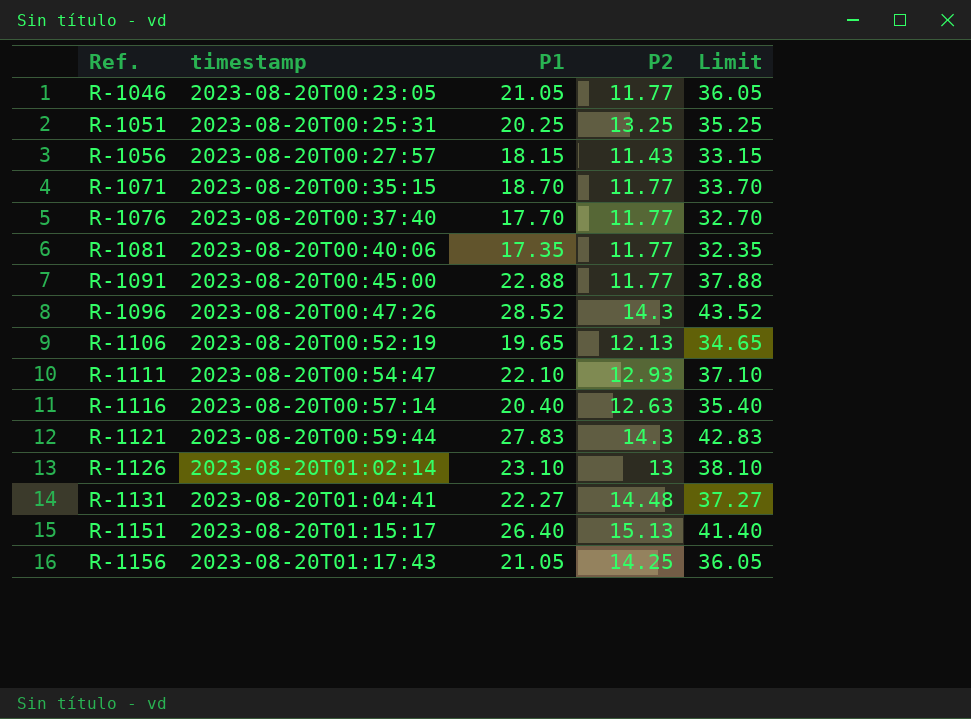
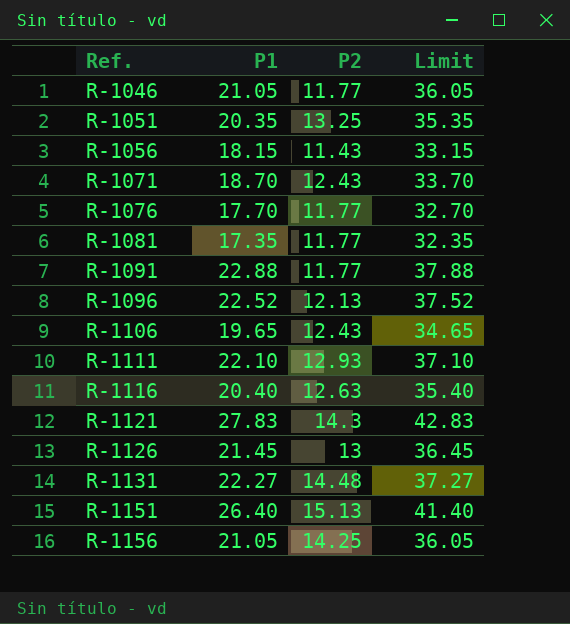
column timestamp | position: 2 -> none
R-1051 | P1: 20.25 -> 20.35
R-1051 | Limit: 35.25 -> 35.35
R-1071 | P2: 11.77 -> 12.43
R-1096 | P1: 28.52 -> 22.52
R-1096 | P2: 14.3 -> 12.13
R-1096 | Limit: 43.52 -> 37.52
R-1106 | P2: 12.13 -> 12.43
R-1126 | P1: 23.10 -> 21.45
R-1126 | Limit: 38.10 -> 36.45

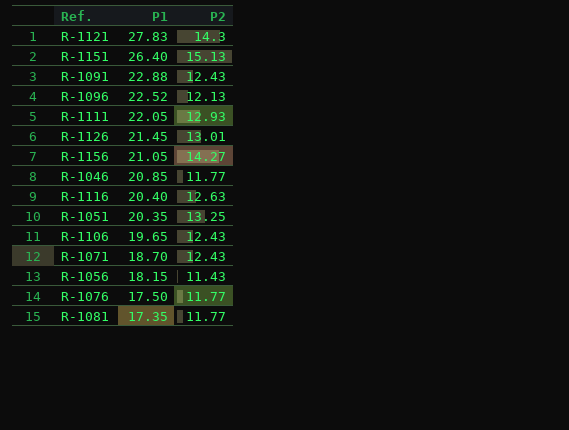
row order: Ref. ascending -> P1 descending
column Limit | formula: [P1] + 15 -> none
row R-1131: 22.27 | 14.48 | 37.27 -> none
R-1091 | P2: 11.77 -> 12.43
R-1111 | P1: 22.10 -> 22.05
R-1126 | P2: 13 -> 13.01
R-1156 | P2: 14.25 -> 14.27
R-1046 | P1: 21.05 -> 20.85
R-1076 | P1: 17.70 -> 17.50

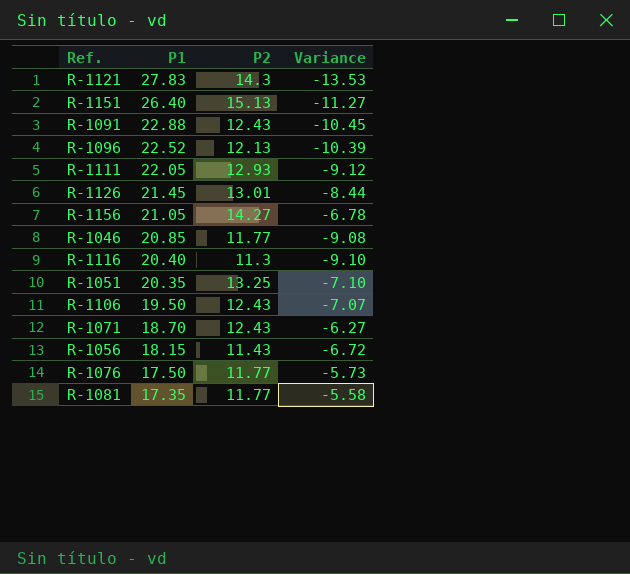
column Variance | formula: none -> [P2] - [P1]
R-1116 | P2: 12.63 -> 11.3
R-1106 | P1: 19.65 -> 19.50

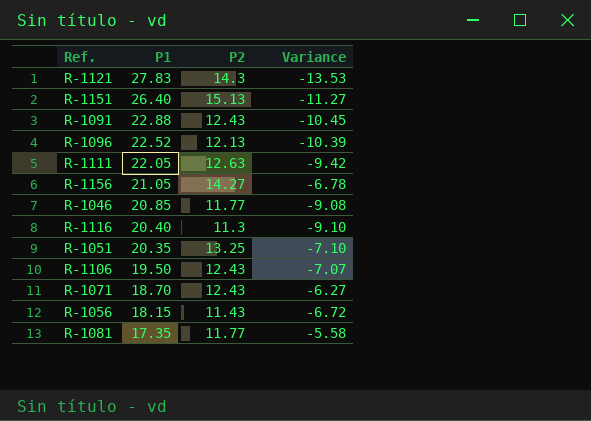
row R-1126: 21.45 | 13.01 | -8.44 -> none
row R-1076: 17.50 | 11.77 | -5.73 -> none
R-1111 | P2: 12.93 -> 12.63
R-1111 | Variance: -9.12 -> -9.42

